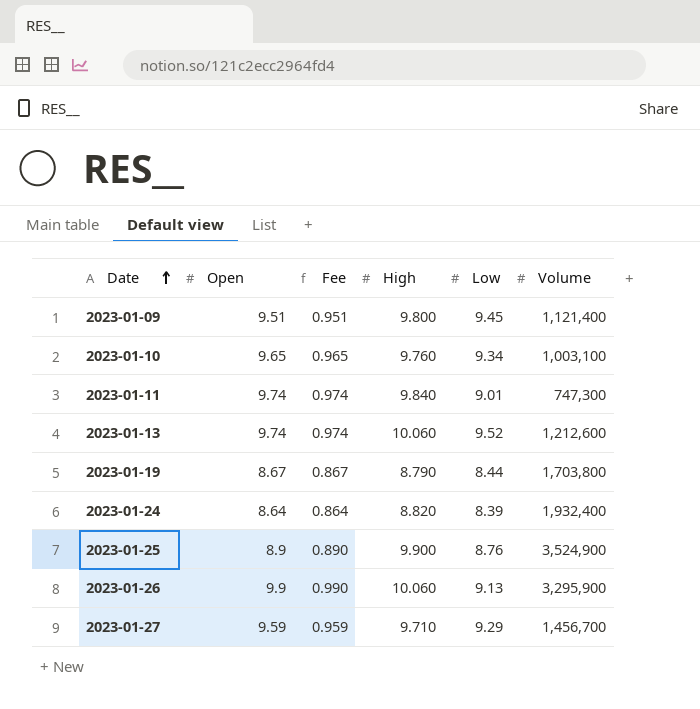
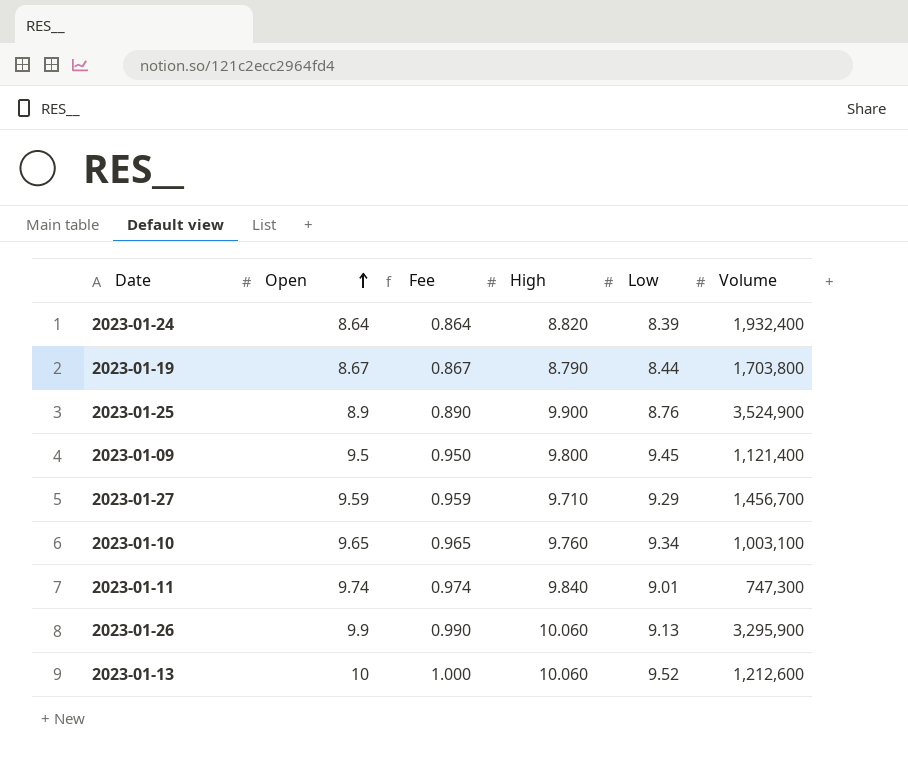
row order: Date ascending -> Open ascending
2023-01-09 | Open: 9.51 -> 9.5
2023-01-09 | Fee: 0.951 -> 0.950
2023-01-13 | Open: 9.74 -> 10
2023-01-13 | Fee: 0.974 -> 1.000

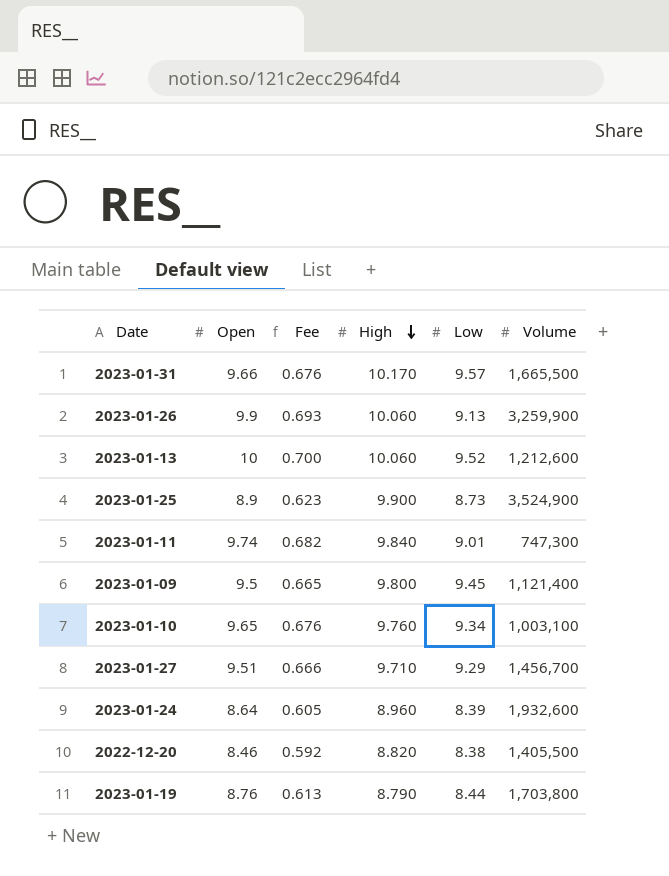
row order: Open ascending -> High descending
column Fee | formula: [Open] * 0.1 -> [Open] * 0.07
row 2023-01-31: none -> 9.66 | 0.676 | 10.170 | 9.57 | 1,665,500
2023-01-26 | Volume: 3,295,900 -> 3,259,900
2023-01-25 | Low: 8.76 -> 8.73
2023-01-27 | Open: 9.59 -> 9.51
2023-01-24 | High: 8.820 -> 8.960
2023-01-24 | Volume: 1,932,400 -> 1,932,600
row 2022-12-20: none -> 8.46 | 0.592 | 8.820 | 8.38 | 1,405,500
2023-01-19 | Open: 8.67 -> 8.76

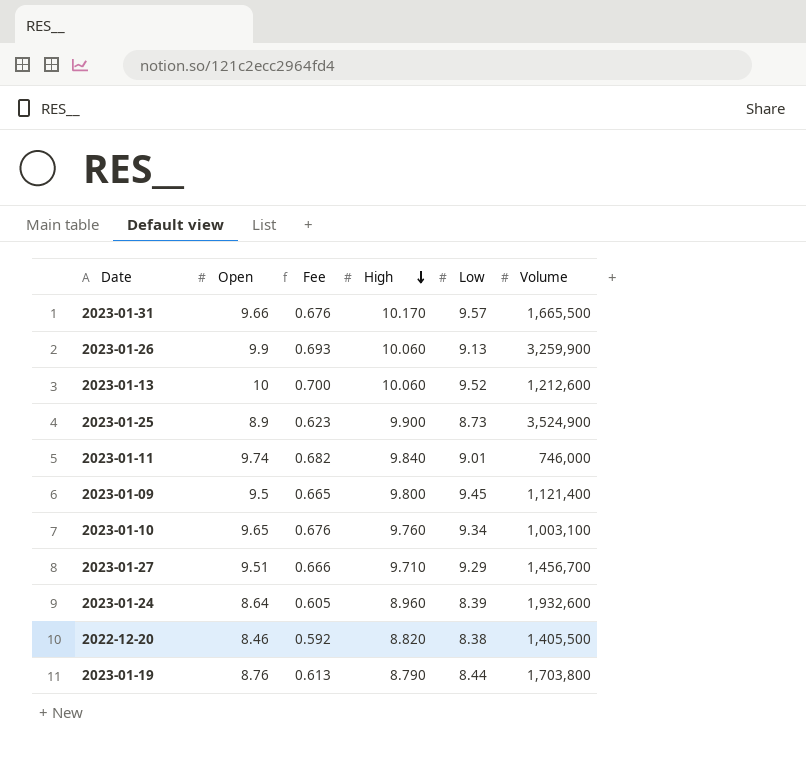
2023-01-11 | Volume: 747,300 -> 746,000

